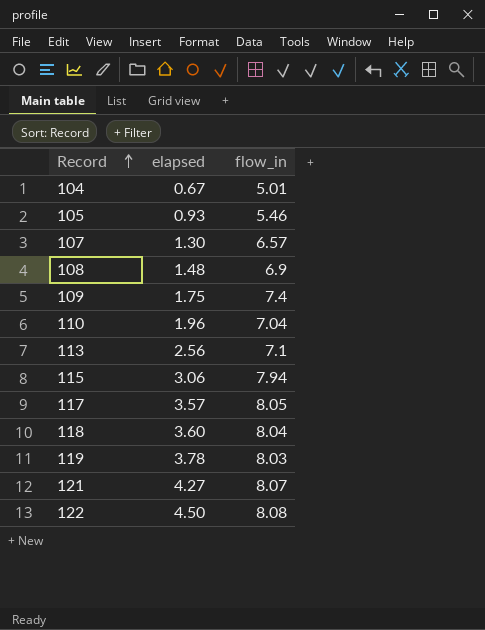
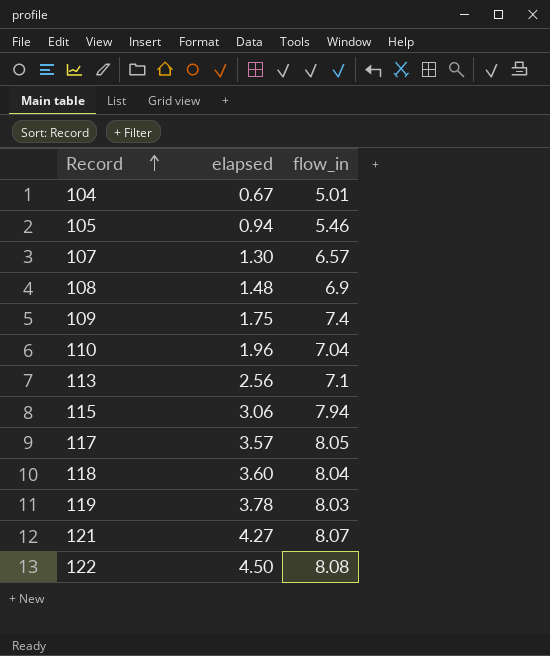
105 | elapsed: 0.93 -> 0.94

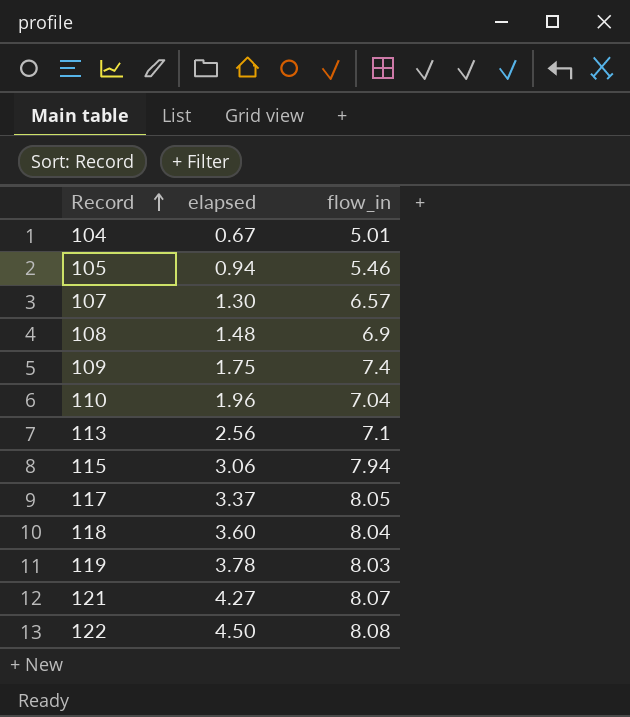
117 | elapsed: 3.57 -> 3.37

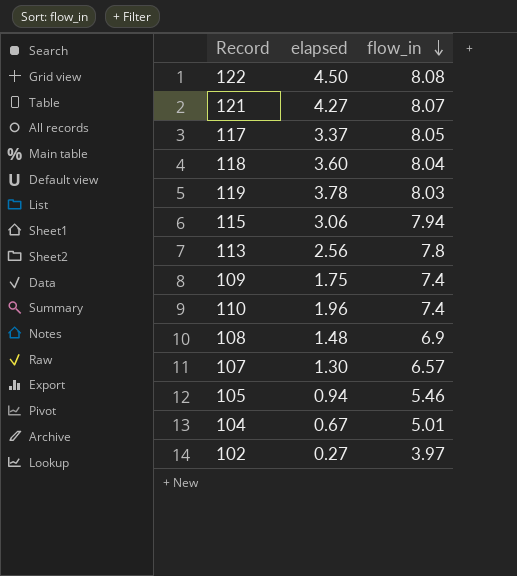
row order: Record ascending -> flow_in descending
113 | flow_in: 7.1 -> 7.8
110 | flow_in: 7.04 -> 7.4
row 102: none -> 0.27 | 3.97

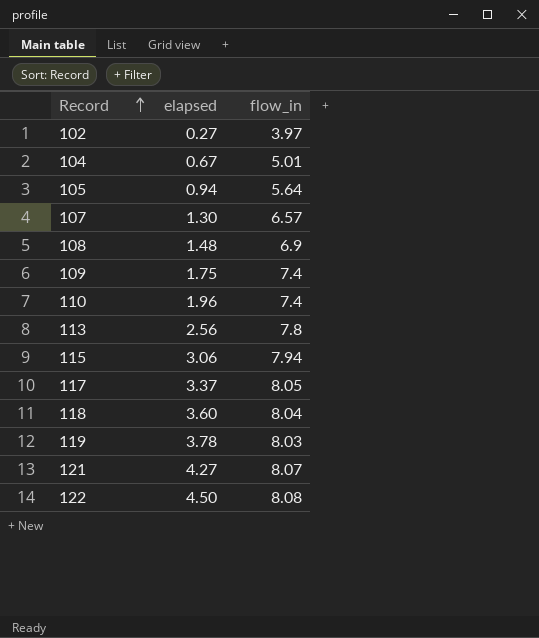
row order: flow_in descending -> Record ascending
105 | flow_in: 5.46 -> 5.64

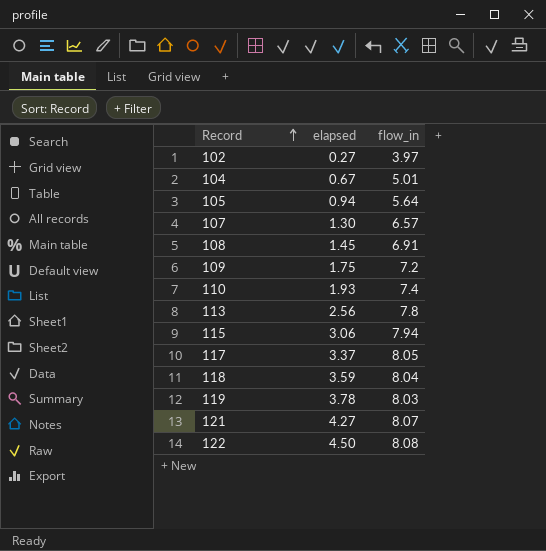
108 | elapsed: 1.48 -> 1.45
108 | flow_in: 6.9 -> 6.91
109 | flow_in: 7.4 -> 7.2
110 | elapsed: 1.96 -> 1.93
118 | elapsed: 3.60 -> 3.59

